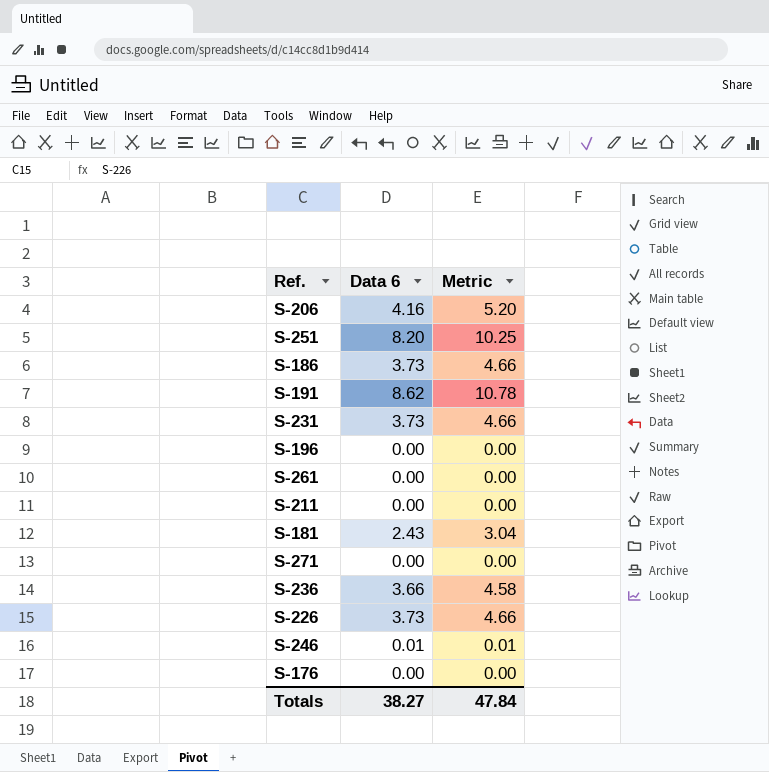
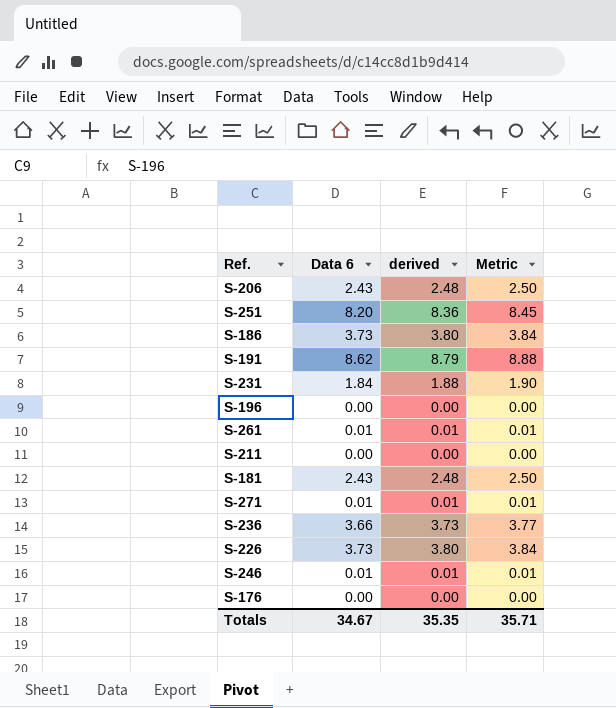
column derived | formula: none -> [Data 6] * 1.02
column Metric | formula: [Data 6] * 1.25 -> [Data 6] * 1.03
S-206 | Data 6: 4.16 -> 2.43
S-231 | Data 6: 3.73 -> 1.84
S-261 | Data 6: 0.00 -> 0.01
S-271 | Data 6: 0.00 -> 0.01
Totals | Data 6: 38.27 -> 34.67
Totals | Metric: 47.84 -> 35.71

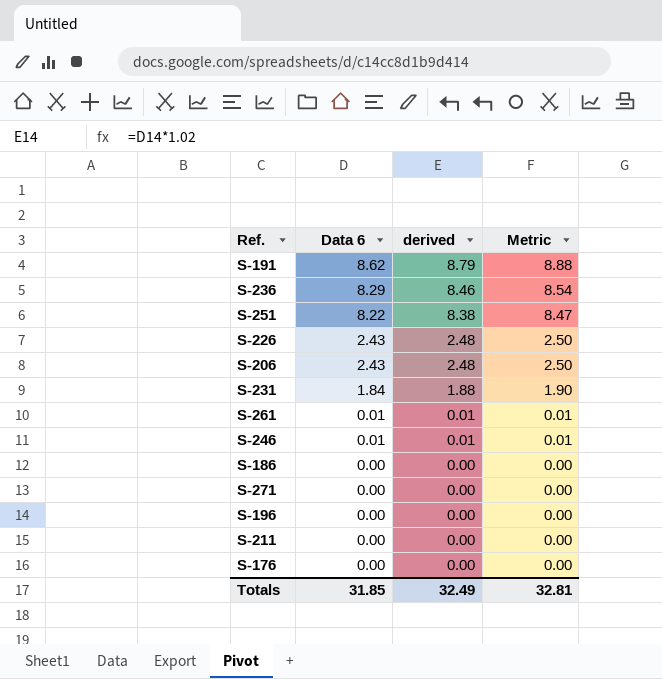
row order: none -> Data 6 descending
row S-181: 2.43 | 2.48 | 2.50 -> none
S-236 | Data 6: 3.66 -> 8.29
S-236 | derived: 3.73 -> 8.46
S-236 | Metric: 3.77 -> 8.54
S-251 | Data 6: 8.20 -> 8.22
S-251 | derived: 8.36 -> 8.38
S-251 | Metric: 8.45 -> 8.47
S-226 | Data 6: 3.73 -> 2.43
S-226 | derived: 3.80 -> 2.48
S-226 | Metric: 3.84 -> 2.50
S-186 | Data 6: 3.73 -> 0.00
S-186 | derived: 3.80 -> 0.00
S-186 | Metric: 3.84 -> 0.00
S-271 | Data 6: 0.01 -> 0.00
S-271 | derived: 0.01 -> 0.00
S-271 | Metric: 0.01 -> 0.00
Totals | Data 6: 34.67 -> 31.85
Totals | derived: 35.35 -> 32.49
Totals | Metric: 35.71 -> 32.81

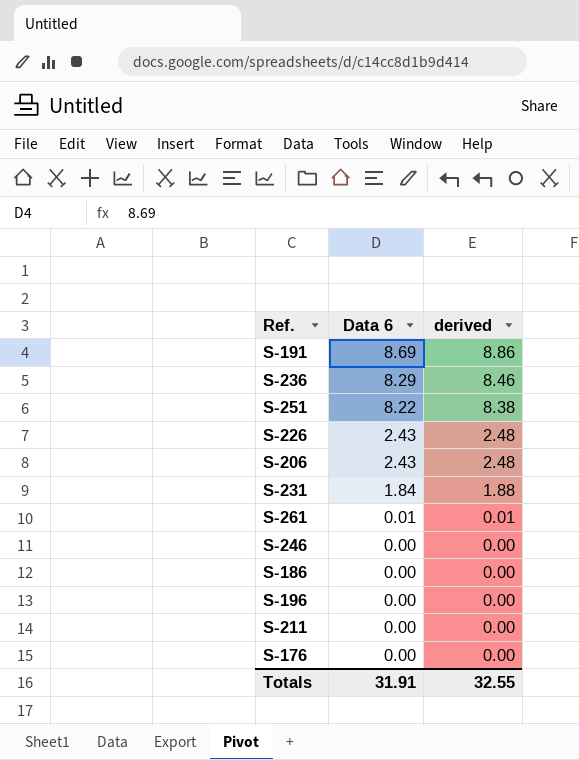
column Metric | formula: [Data 6] * 1.03 -> none
row S-271: 0.00 | 0.00 | 0.00 -> none
S-191 | Data 6: 8.62 -> 8.69
S-191 | derived: 8.79 -> 8.86
S-246 | Data 6: 0.01 -> 0.00
S-246 | derived: 0.01 -> 0.00
Totals | Data 6: 31.85 -> 31.91
Totals | derived: 32.49 -> 32.55

